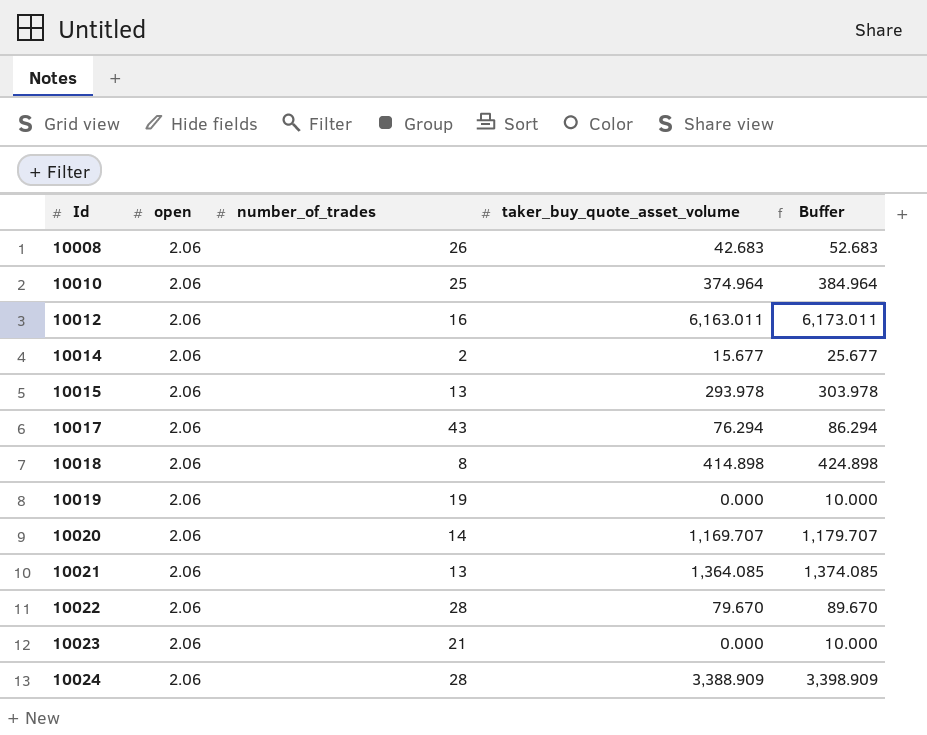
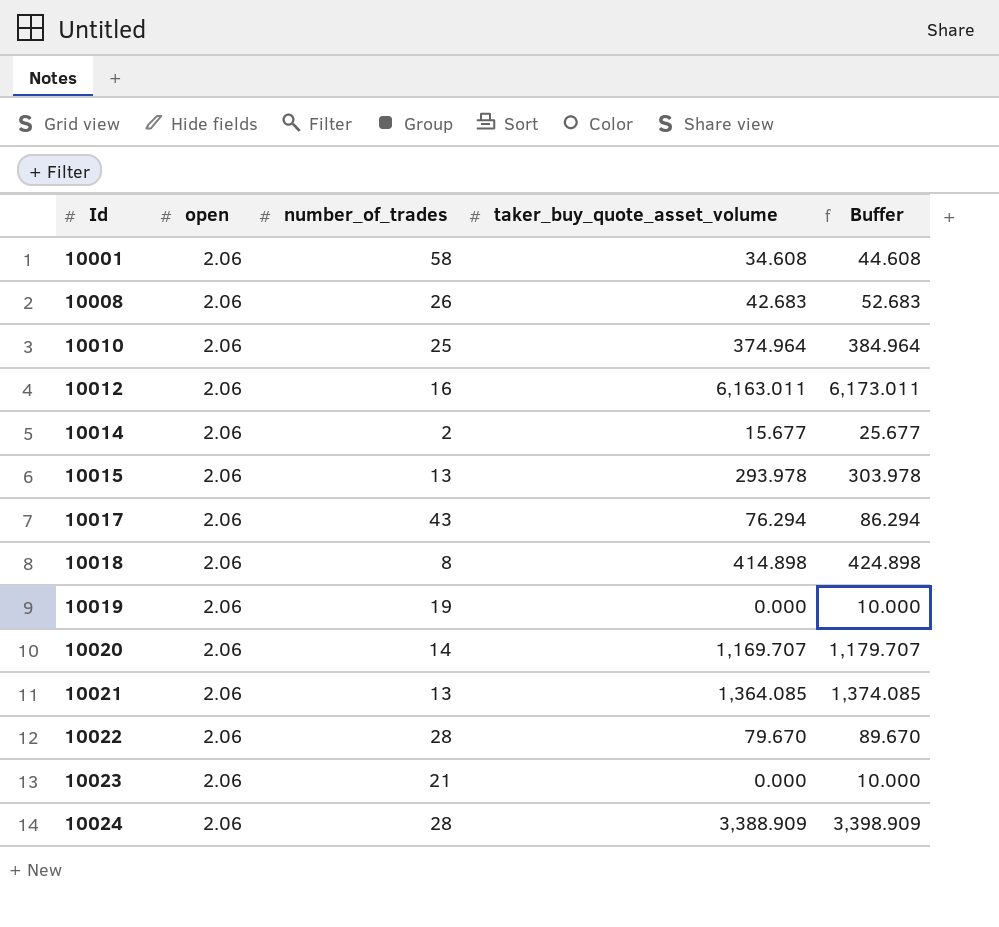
row 10001: none -> 2.06 | 58 | 34.608 | 44.608

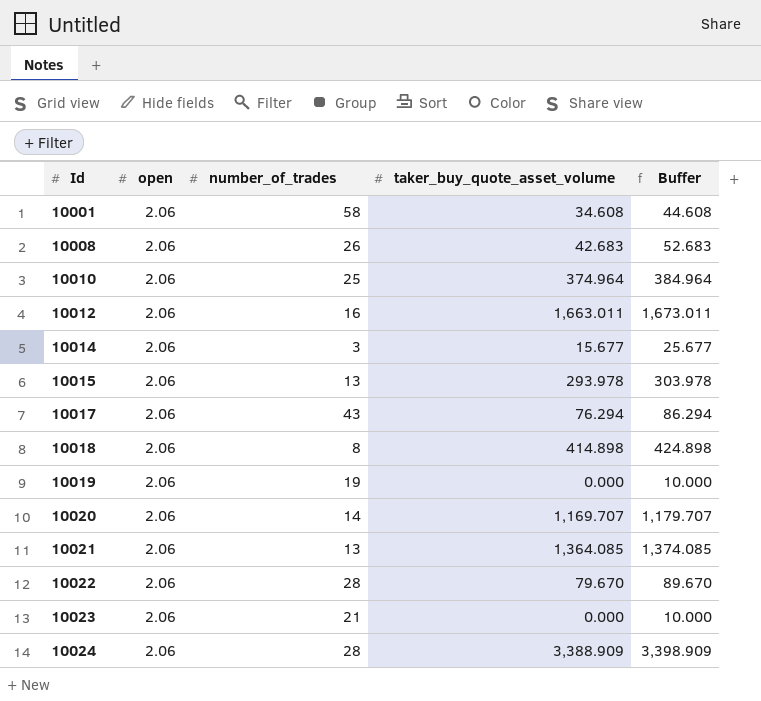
10012 | taker_buy_quote_asset_volume: 6,163.011 -> 1,663.011
10012 | Buffer: 6,173.011 -> 1,673.011
10014 | number_of_trades: 2 -> 3

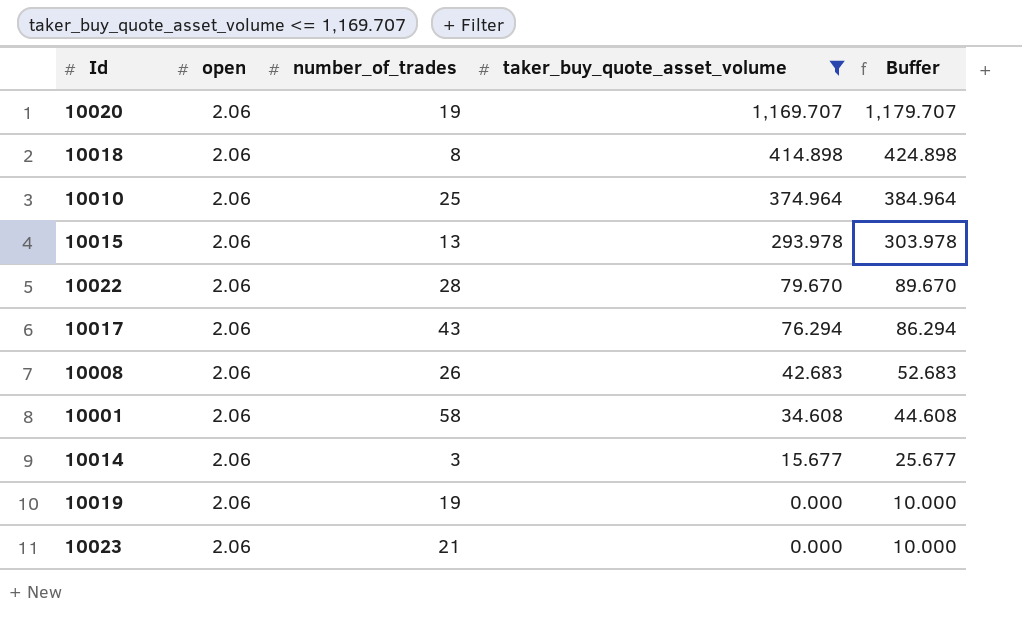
filter: none -> taker_buy_quote_asset_volume <= 1,169.707
row order: Id ascending -> taker_buy_quote_asset_volume descending
10020 | number_of_trades: 14 -> 19

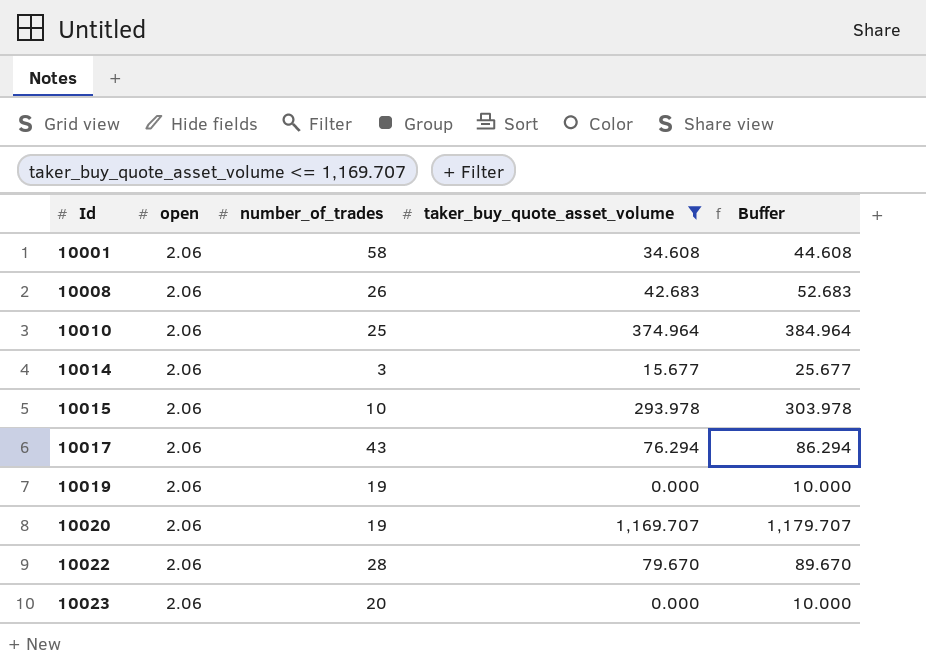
row order: taker_buy_quote_asset_volume descending -> Id ascending
row 10018: 2.06 | 8 | 414.898 | 424.898 -> none
10015 | number_of_trades: 13 -> 10
10023 | number_of_trades: 21 -> 20

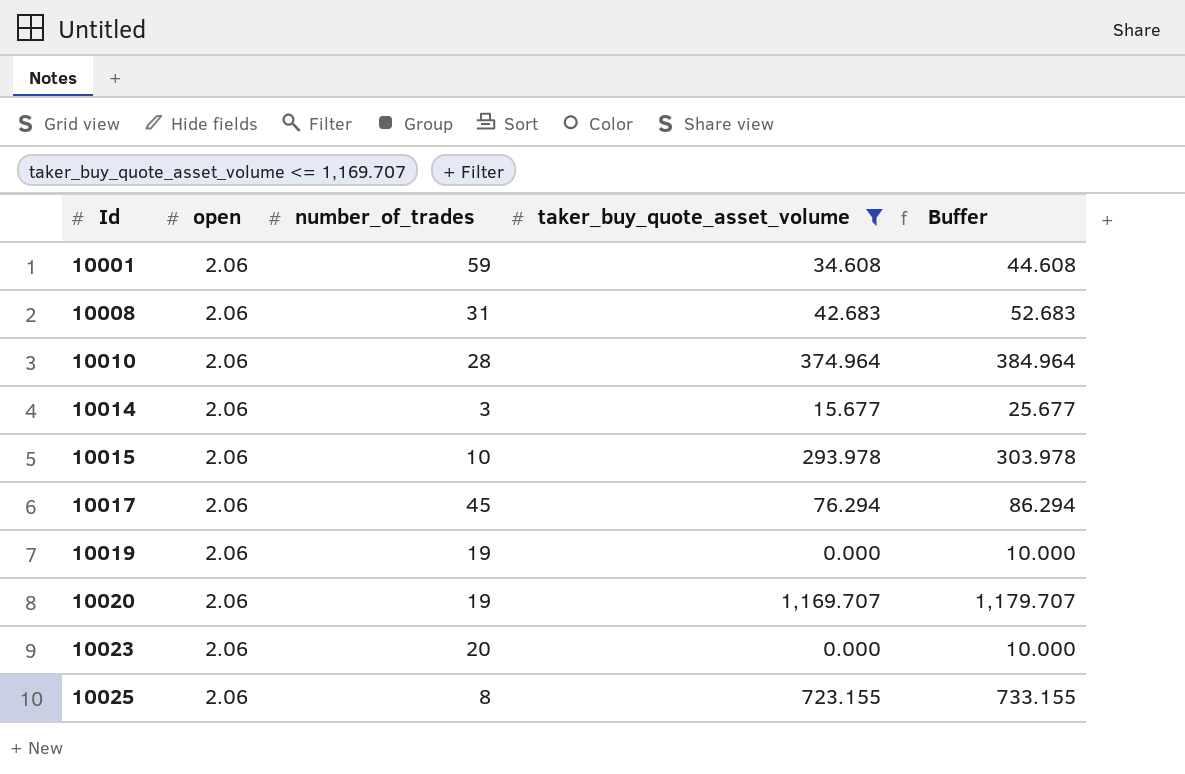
row 10022: 2.06 | 28 | 79.670 | 89.670 -> none
10001 | number_of_trades: 58 -> 59
10008 | number_of_trades: 26 -> 31
10010 | number_of_trades: 25 -> 28
10017 | number_of_trades: 43 -> 45
row 10025: none -> 2.06 | 8 | 723.155 | 733.155

